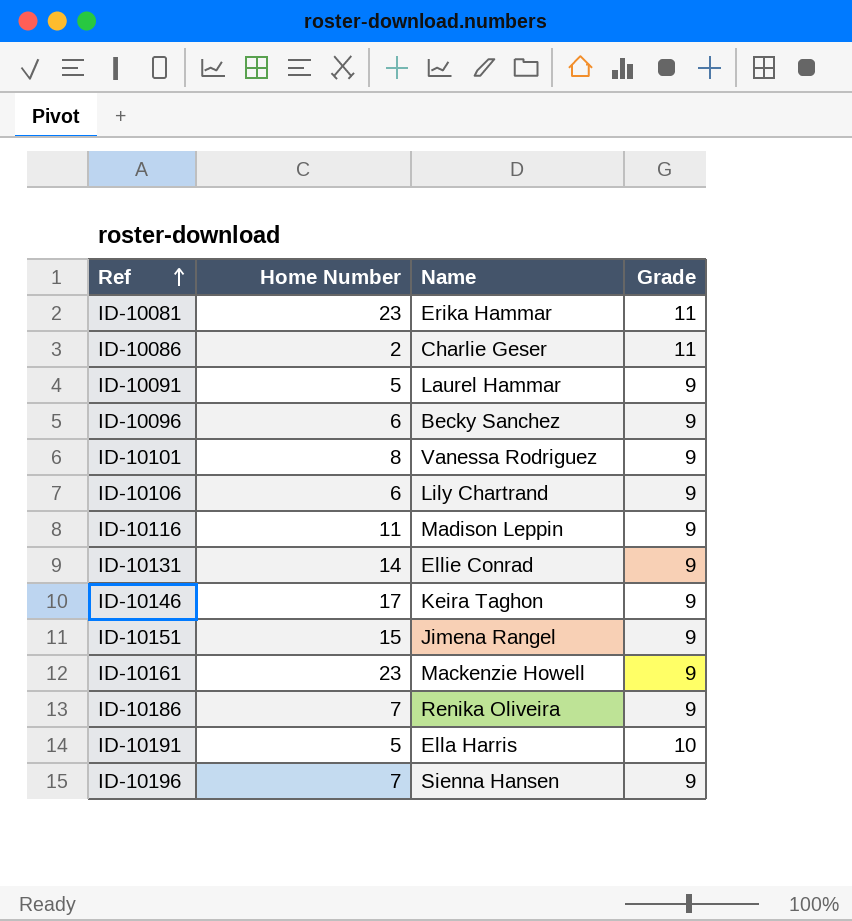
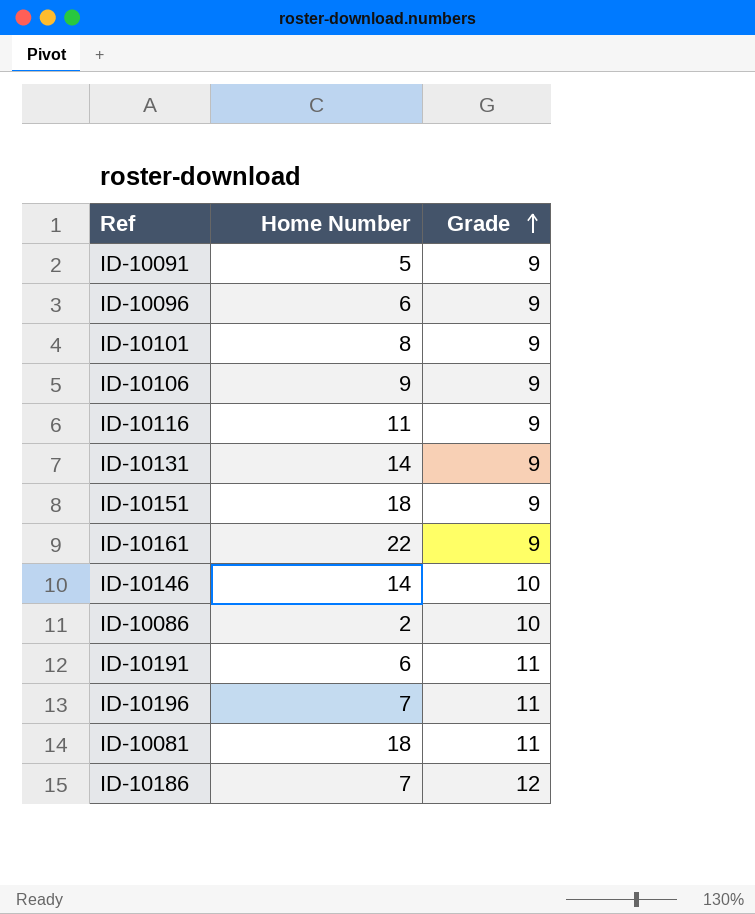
row order: Ref ascending -> Grade ascending
column Name | position: 3 -> none
ID-10106 | Home Number: 6 -> 9
ID-10151 | Home Number: 15 -> 18
ID-10161 | Home Number: 23 -> 22
ID-10146 | Home Number: 17 -> 14
ID-10146 | Grade: 9 -> 10
ID-10086 | Grade: 11 -> 10
ID-10191 | Home Number: 5 -> 6
ID-10191 | Grade: 10 -> 11
ID-10196 | Grade: 9 -> 11
ID-10081 | Home Number: 23 -> 18
ID-10186 | Grade: 9 -> 12

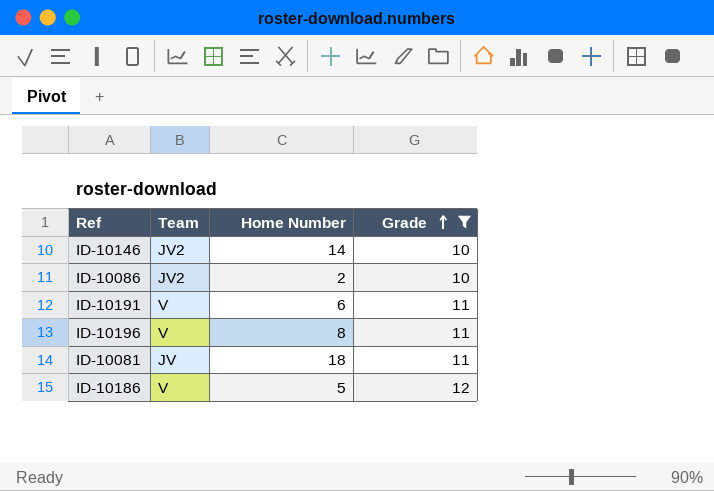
filter: none -> Grade != 9
column Team | position: none -> 2
ID-10196 | Home Number: 7 -> 8
ID-10186 | Home Number: 7 -> 5

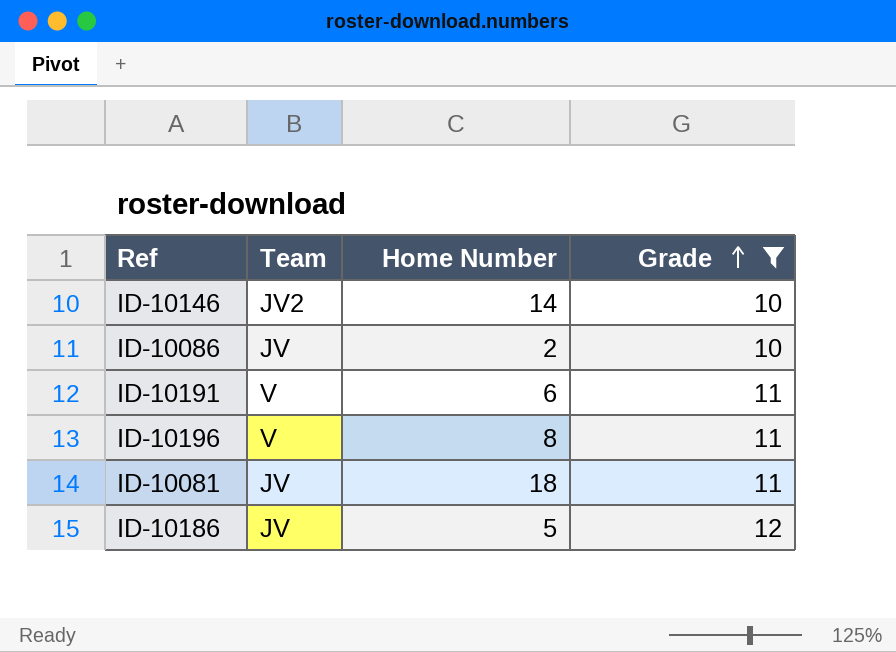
ID-10086 | Team: JV2 -> JV
ID-10186 | Team: V -> JV

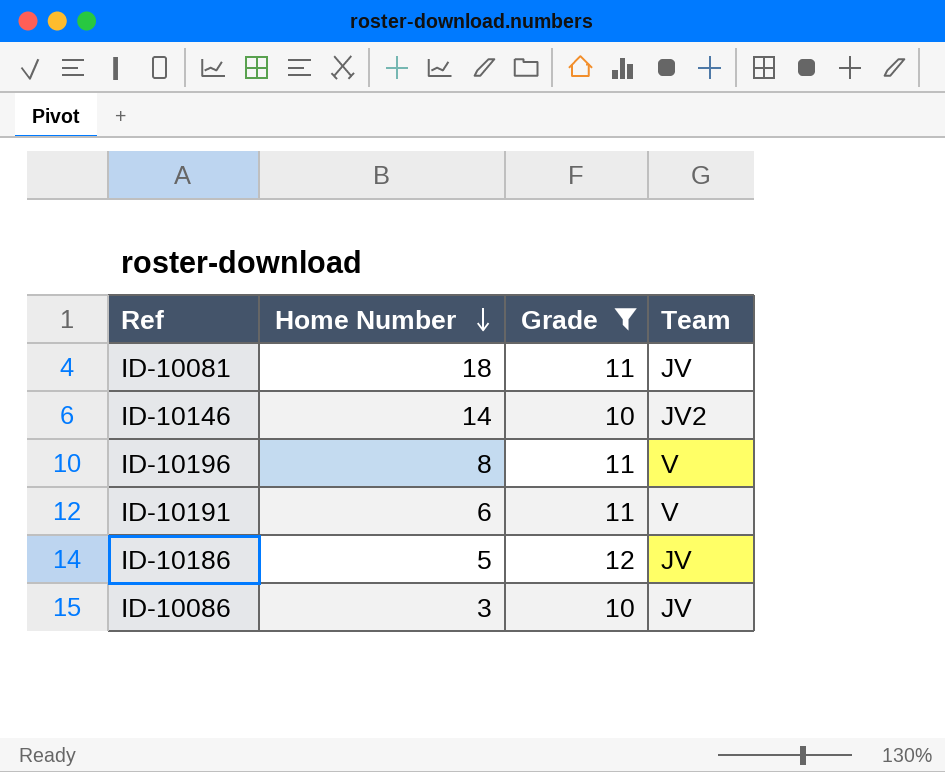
row order: Grade ascending -> Home Number descending
column Team | position: 2 -> 4
ID-10086 | Home Number: 2 -> 3

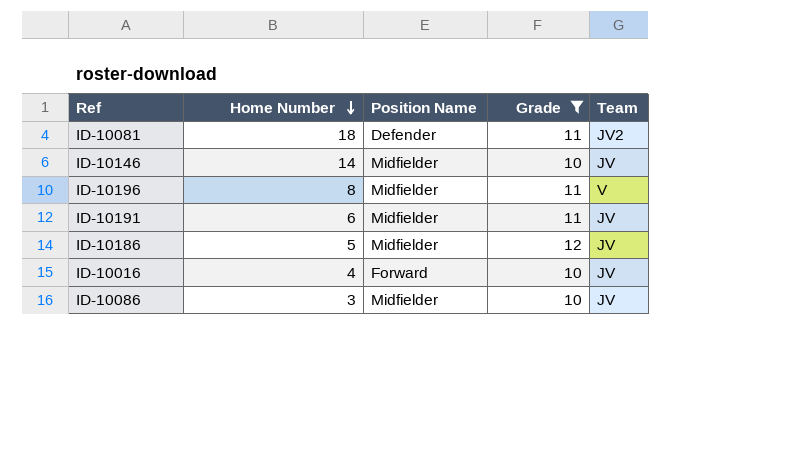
column Position Name | position: none -> 3
ID-10081 | Team: JV -> JV2
ID-10146 | Team: JV2 -> JV
ID-10191 | Team: V -> JV
row ID-10016: none -> 4 | Forward | 10 | JV

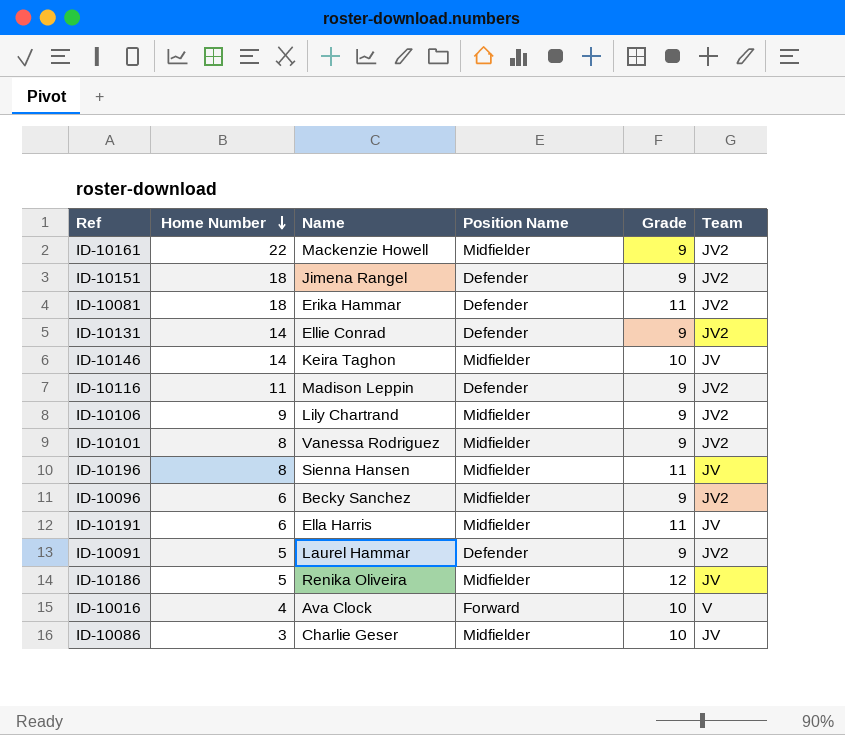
filter: Grade != 9 -> none
column Name | position: none -> 3
ID-10196 | Team: V -> JV
ID-10016 | Team: JV -> V

